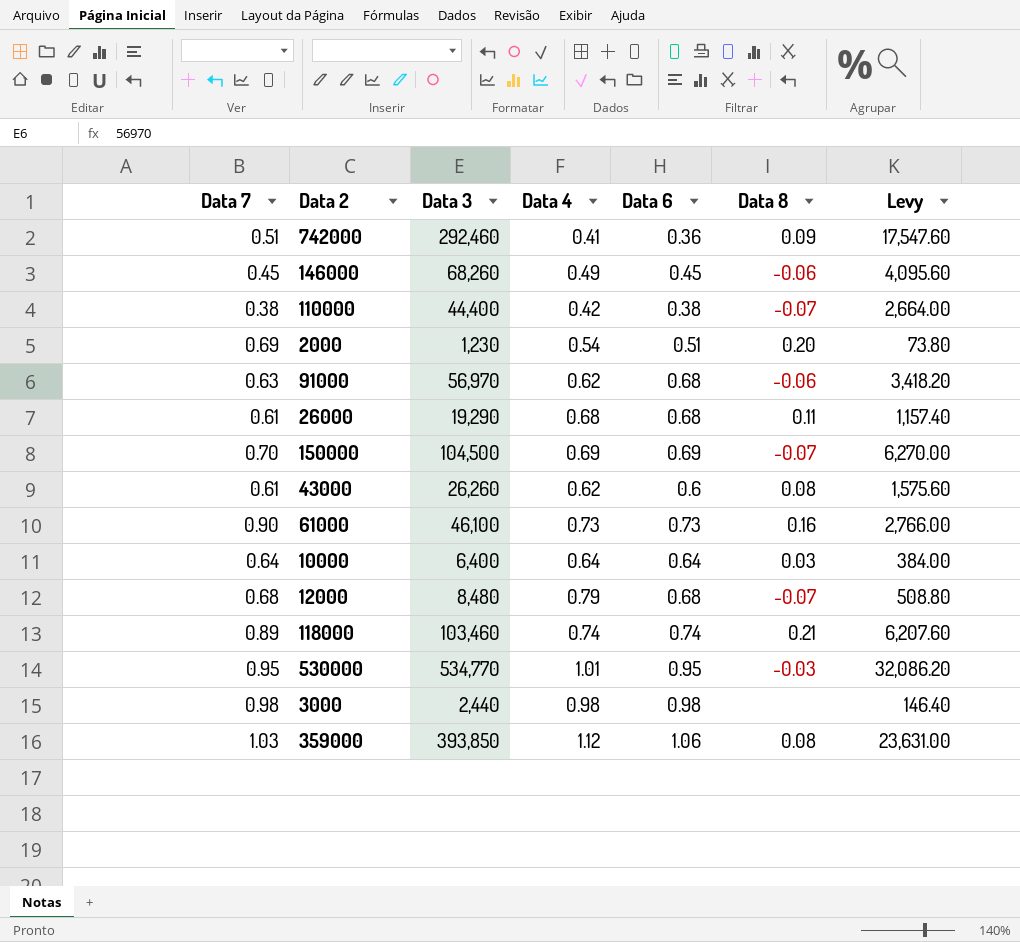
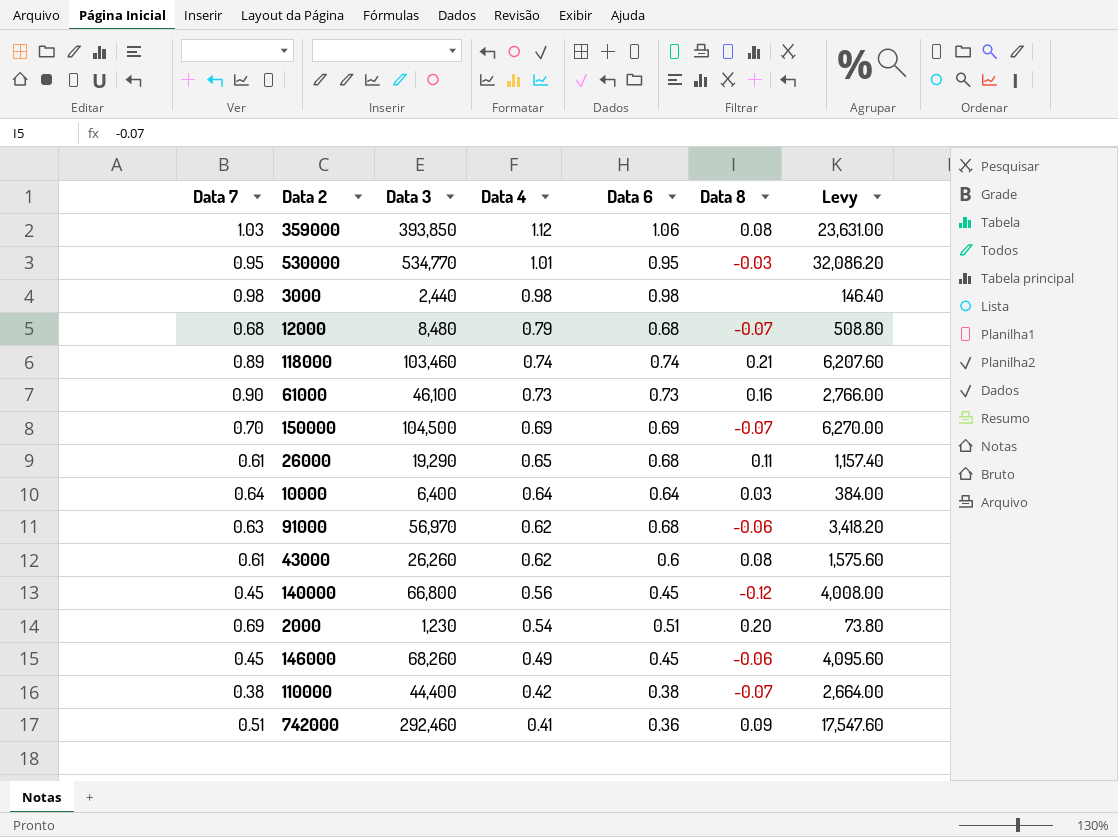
row order: none -> Data 4 descending
26000 | Data 4: 0.68 -> 0.65
row 140000: none -> 0.45 | 66,800 | 0.56 | 0.45 | -0.12 | 4,008.00

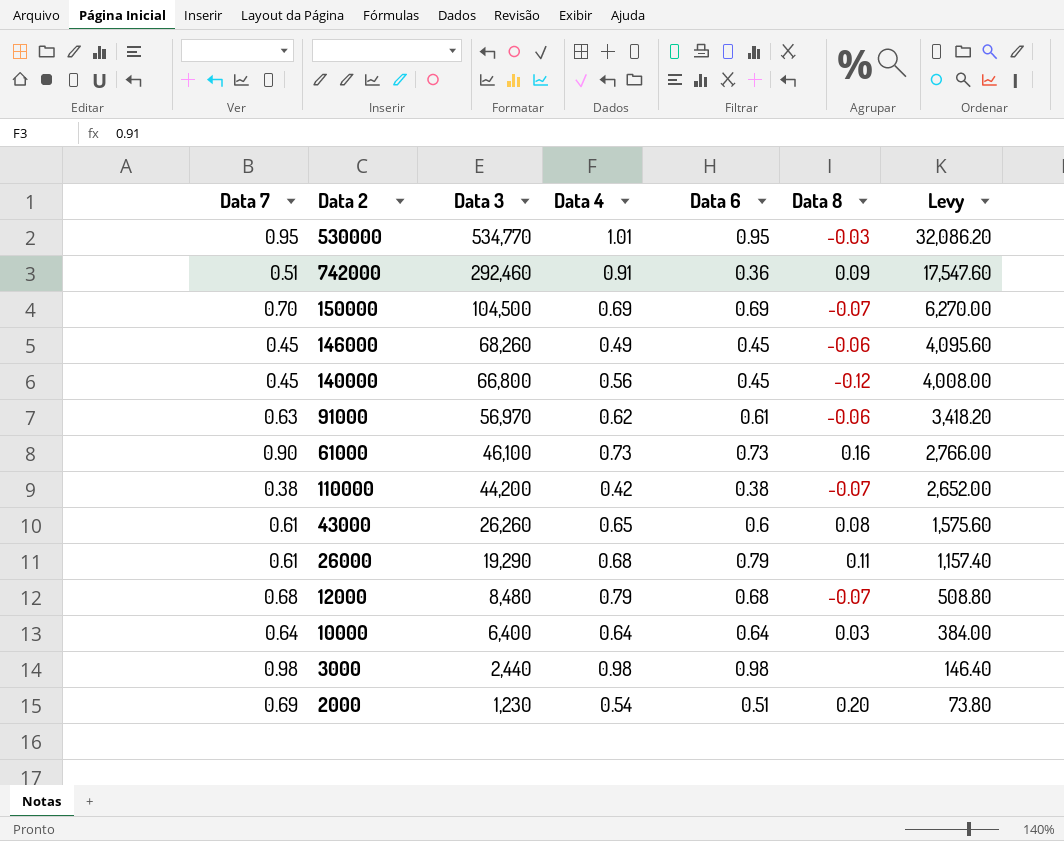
row order: Data 4 descending -> Data 3 descending
row 359000: 1.03 | 393,850 | 1.12 | 1.06 | 0.08 | 23,631.00 -> none
row 118000: 0.89 | 103,460 | 0.74 | 0.74 | 0.21 | 6,207.60 -> none
742000 | Data 4: 0.41 -> 0.91
91000 | Data 6: 0.68 -> 0.61
110000 | Data 3: 44,400 -> 44,200
110000 | Levy: 2,664.00 -> 2,652.00
43000 | Data 4: 0.62 -> 0.65
26000 | Data 4: 0.65 -> 0.68
26000 | Data 6: 0.68 -> 0.79

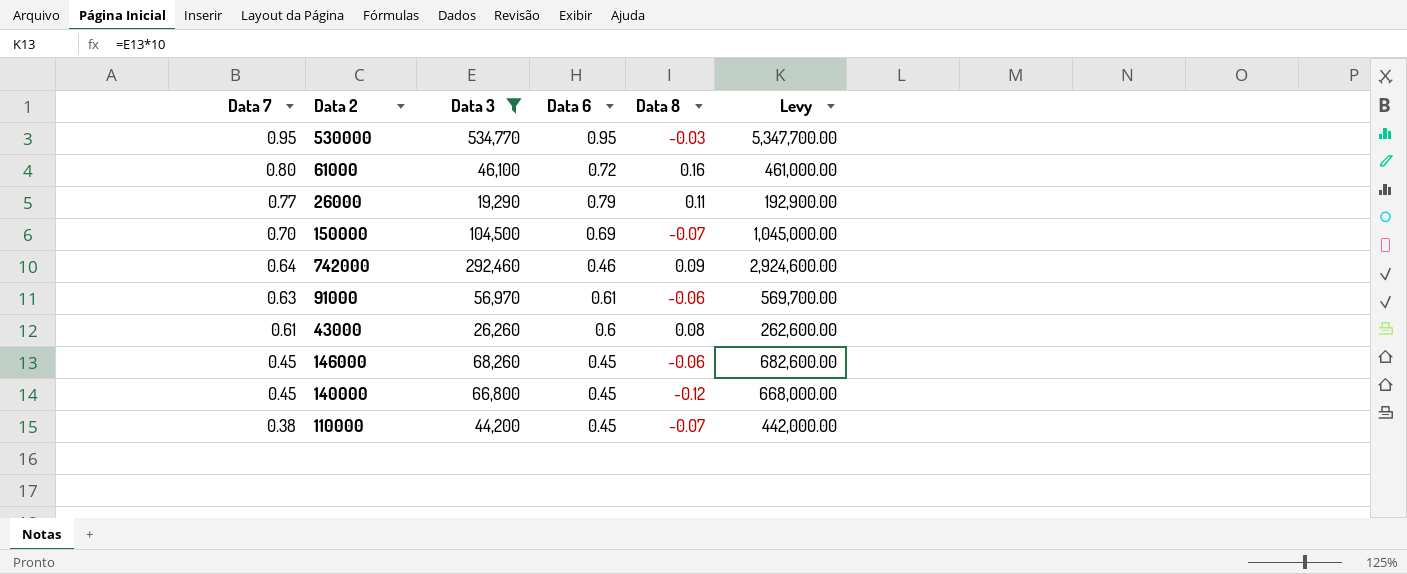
filter: none -> Data 3 >= 19,290
row order: Data 3 descending -> Data 7 descending
column Data 4 | position: 4 -> none
column Levy | formula: [Data 3] * 0.06 -> [Data 3] * 10
61000 | Data 7: 0.90 -> 0.80
61000 | Data 6: 0.73 -> 0.72
26000 | Data 7: 0.61 -> 0.77
742000 | Data 7: 0.51 -> 0.64
742000 | Data 6: 0.36 -> 0.46
110000 | Data 6: 0.38 -> 0.45

